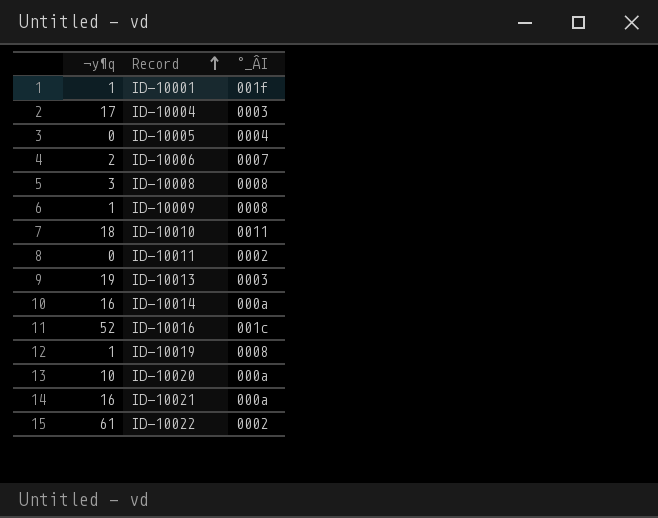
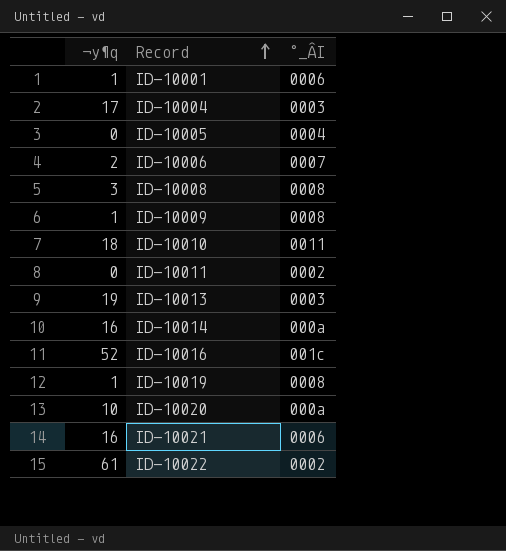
ID-10001 | °_ÂI: 001f -> 0006
ID-10021 | °_ÂI: 000a -> 0006

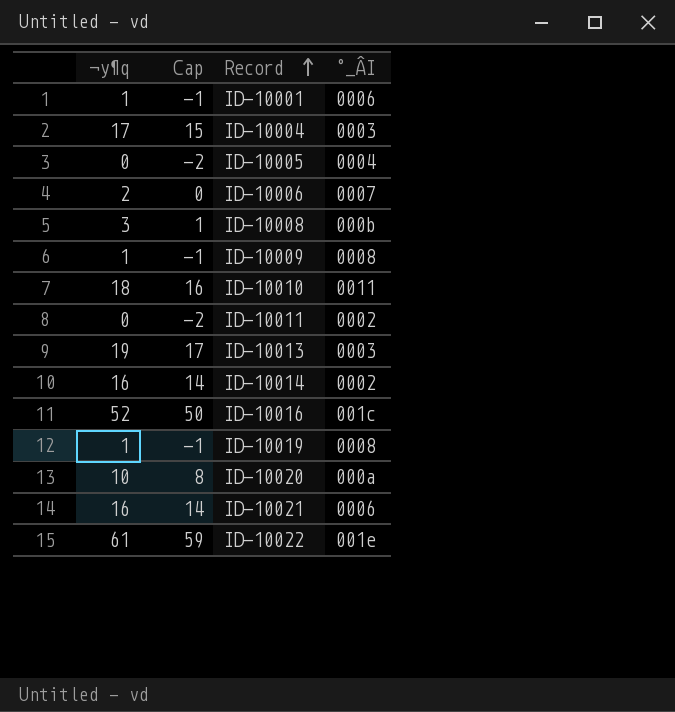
column Cap | formula: none -> [¬y¶q] - 2
ID-10008 | °_ÂI: 0008 -> 000b
ID-10014 | °_ÂI: 000a -> 0002
ID-10022 | °_ÂI: 0002 -> 001e

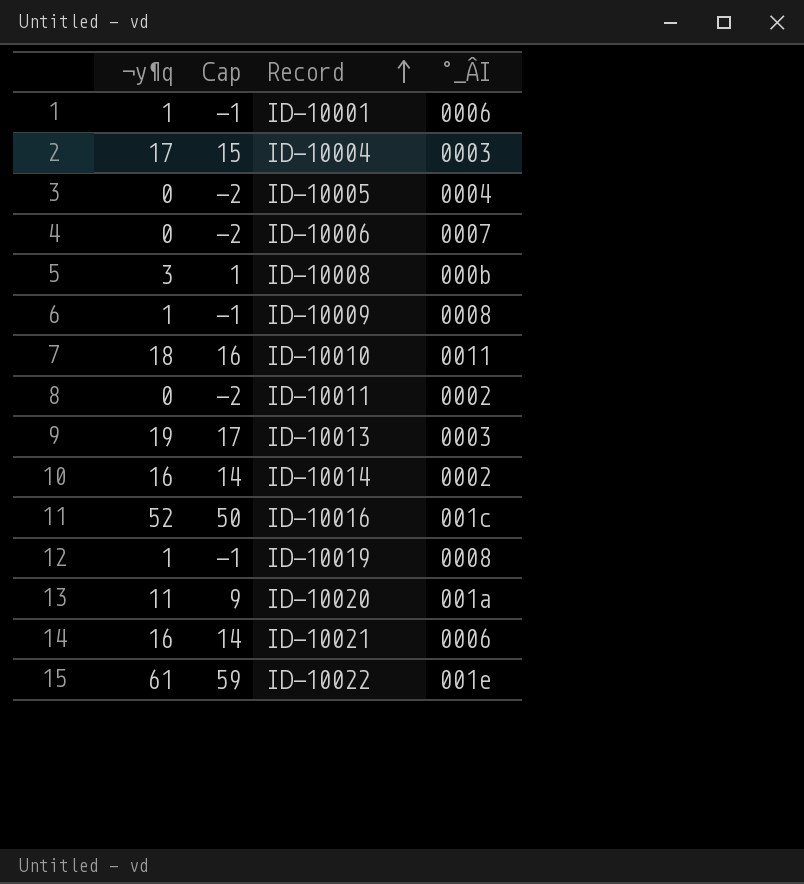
ID-10006 | ¬y¶q: 2 -> 0
ID-10006 | Cap: 0 -> -2
ID-10020 | ¬y¶q: 10 -> 11
ID-10020 | Cap: 8 -> 9
ID-10020 | °_ÂI: 000a -> 001a

